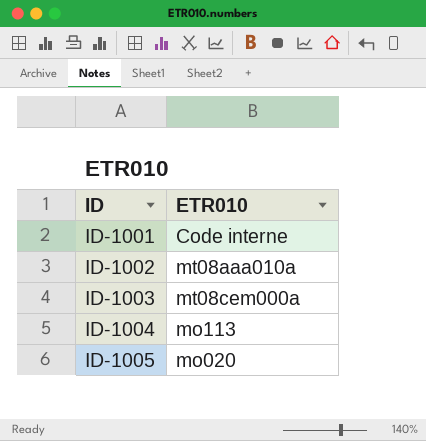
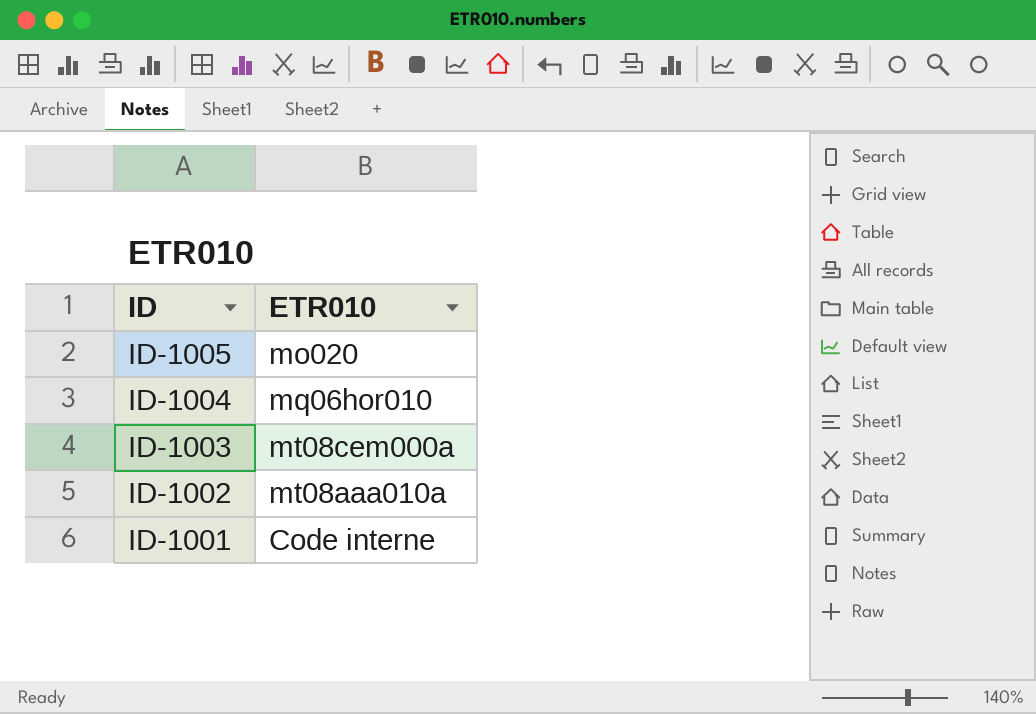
row order: ID ascending -> ID descending
ID-1004 | ETR010: mo113 -> mq06hor010

